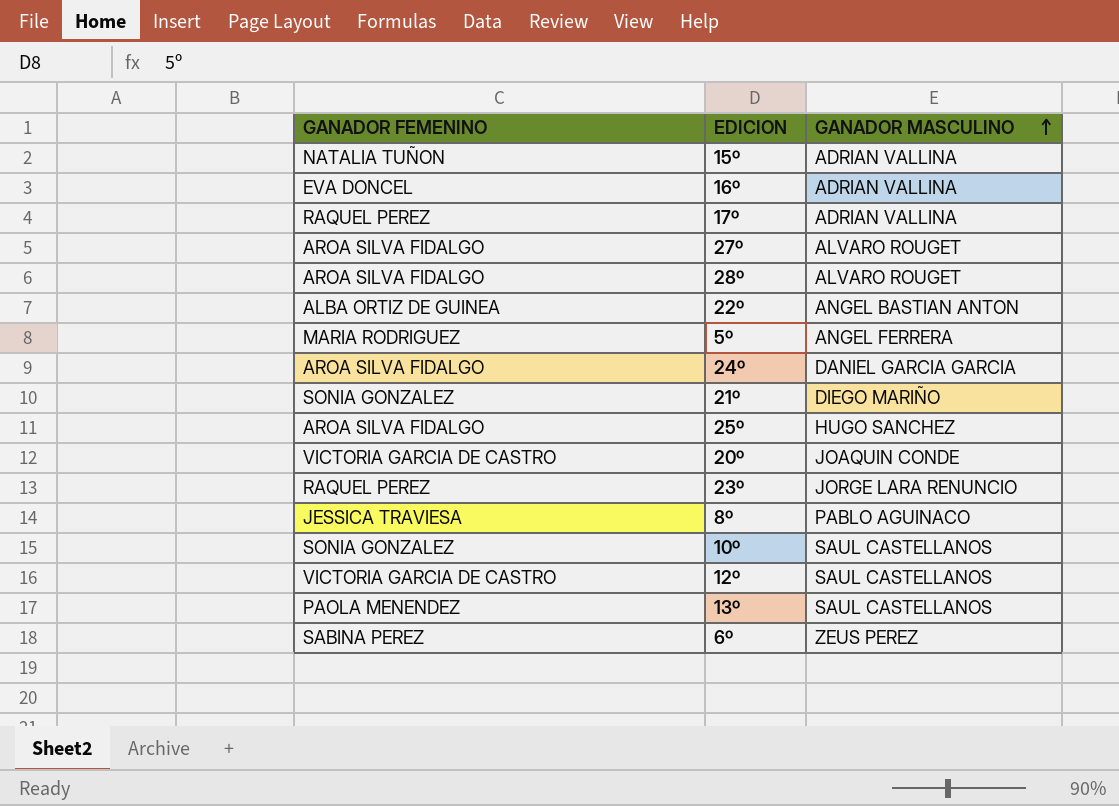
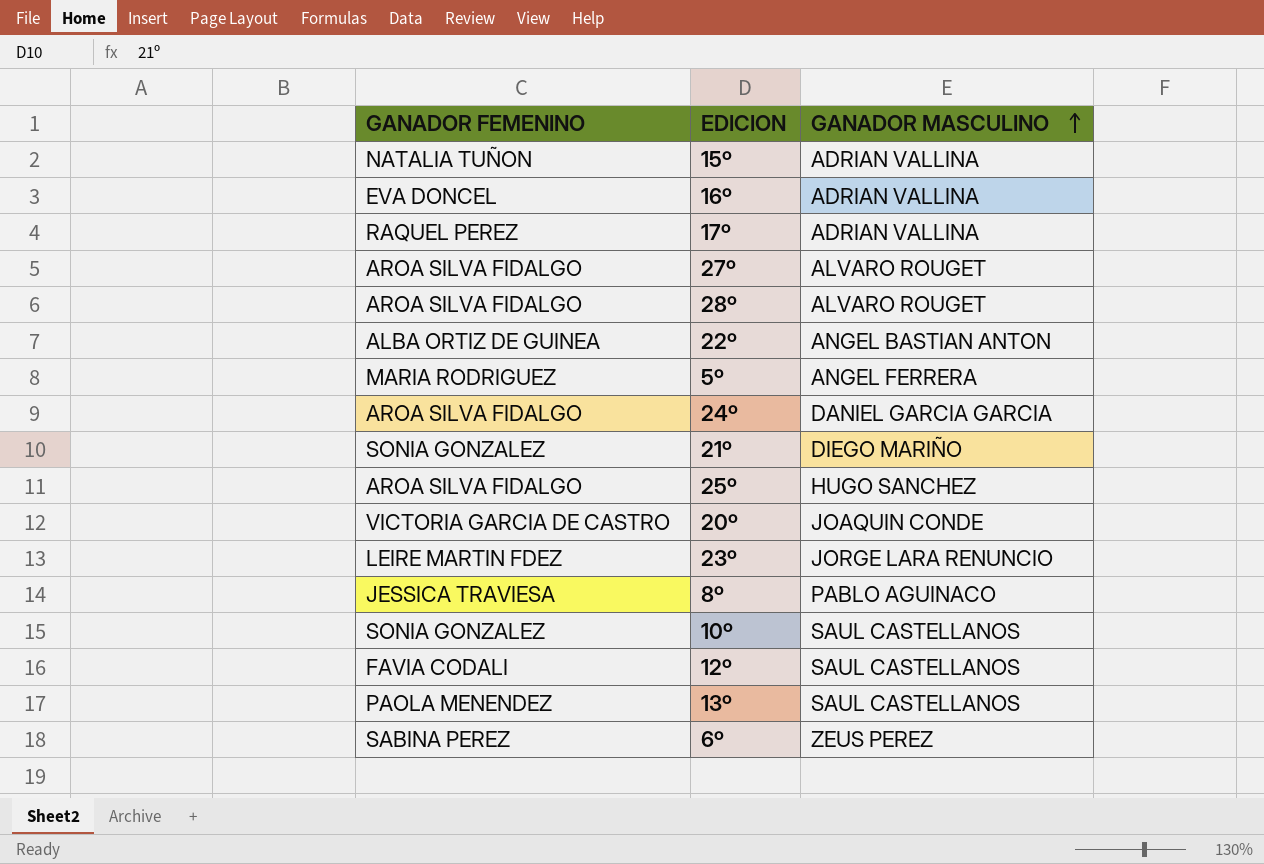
23º | GANADOR FEMENINO: RAQUEL PEREZ -> LEIRE MARTIN FDEZ
12º | GANADOR FEMENINO: VICTORIA GARCIA DE CASTRO -> FAVIA CODALI

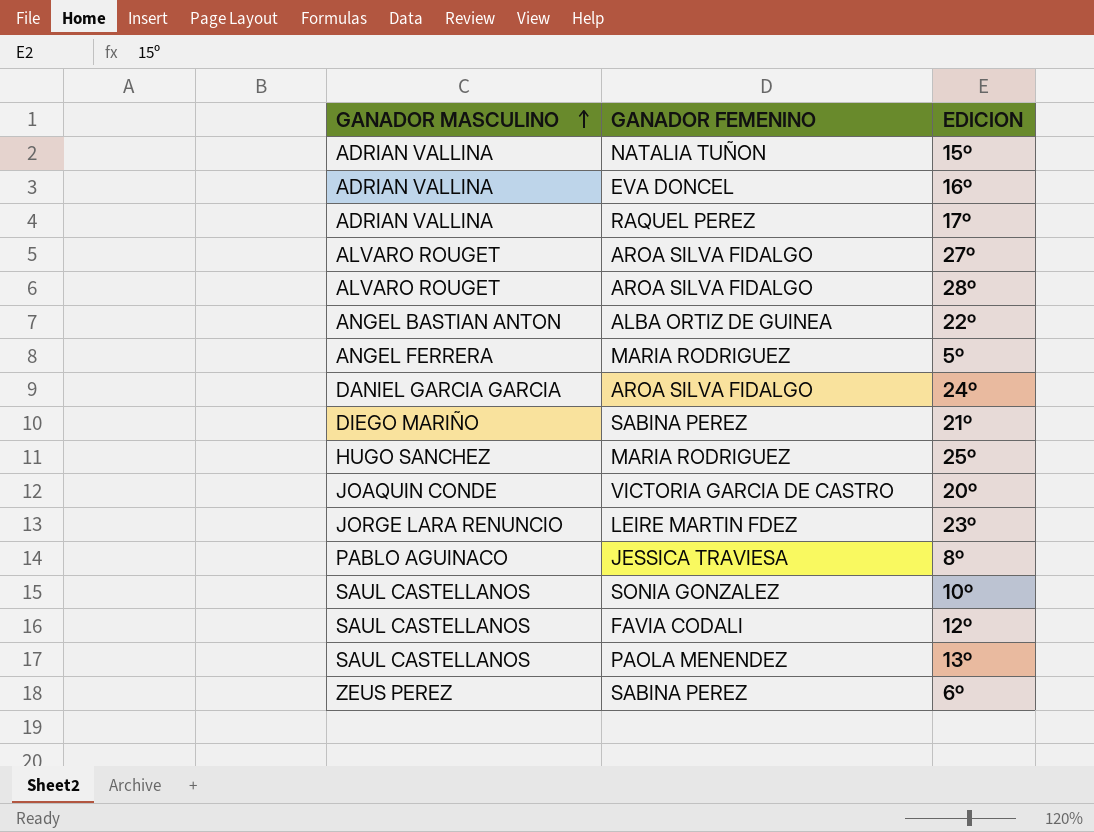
column GANADOR MASCULINO | position: 3 -> 1
21º | GANADOR FEMENINO: SONIA GONZALEZ -> SABINA PEREZ
25º | GANADOR FEMENINO: AROA SILVA FIDALGO -> MARIA RODRIGUEZ

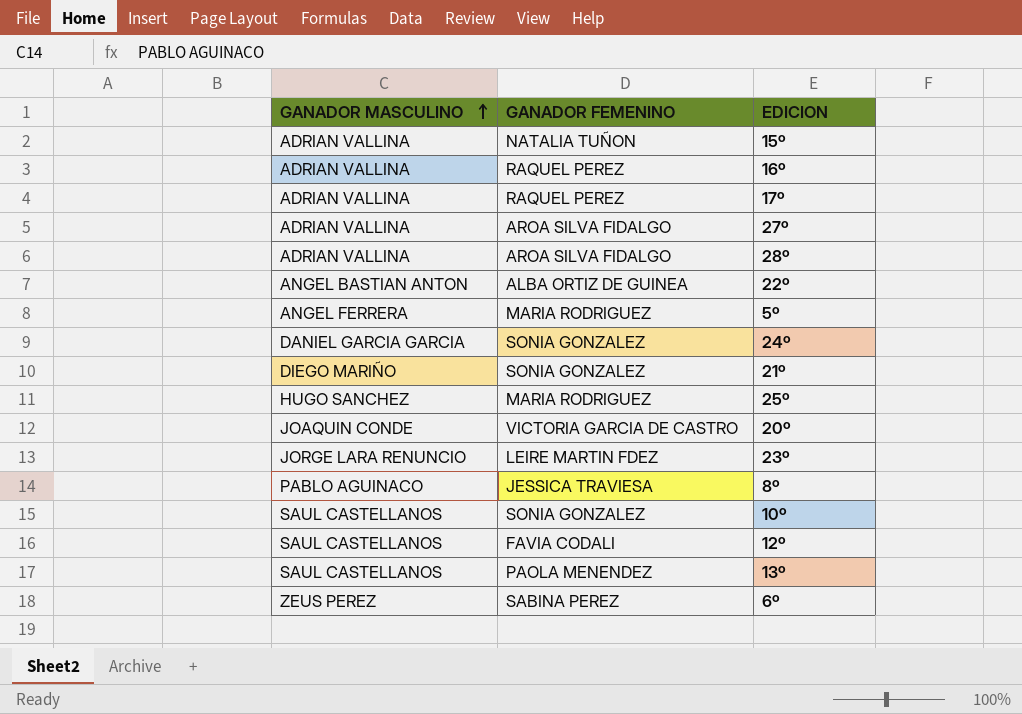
16º | GANADOR FEMENINO: EVA DONCEL -> RAQUEL PEREZ
27º | GANADOR MASCULINO: ALVARO ROUGET -> ADRIAN VALLINA
28º | GANADOR MASCULINO: ALVARO ROUGET -> ADRIAN VALLINA
24º | GANADOR FEMENINO: AROA SILVA FIDALGO -> SONIA GONZALEZ
21º | GANADOR FEMENINO: SABINA PEREZ -> SONIA GONZALEZ

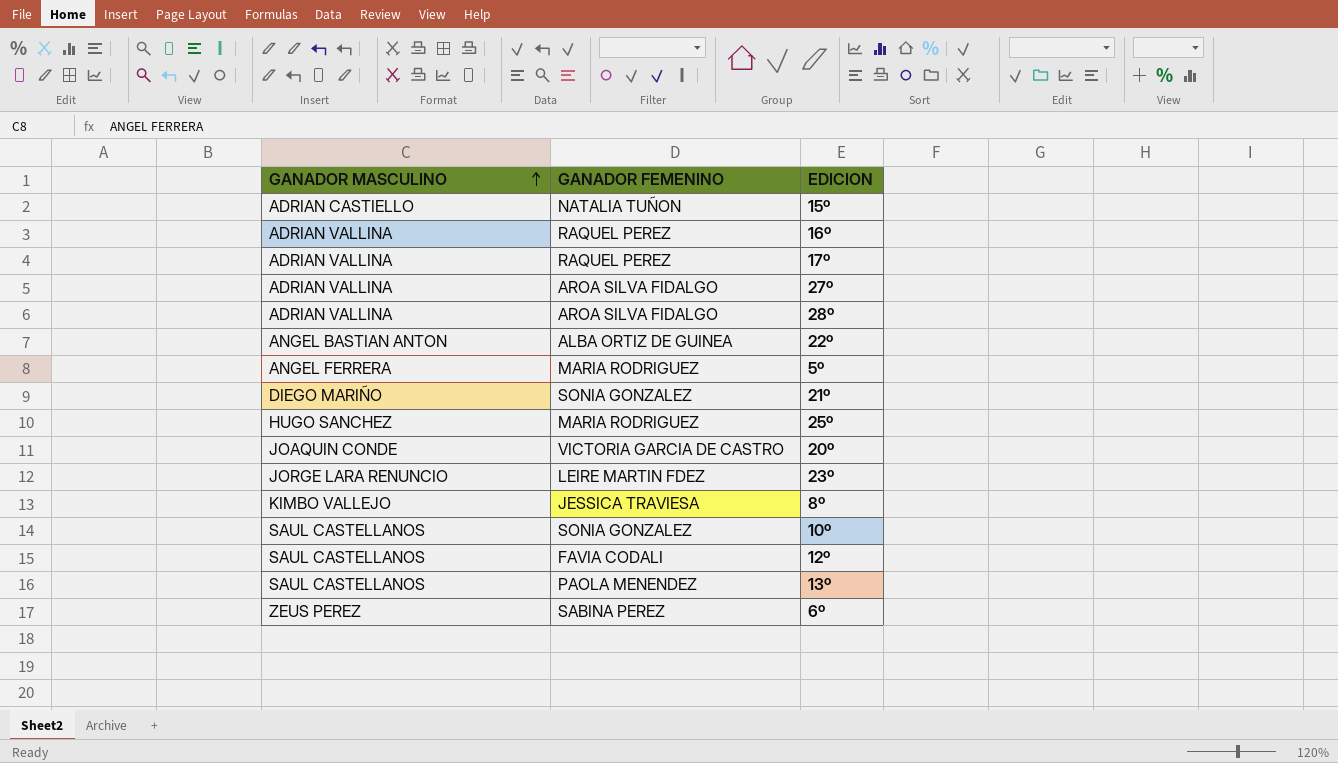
row 24º: DANIEL GARCIA GARCIA | SONIA GONZALEZ -> none
15º | GANADOR MASCULINO: ADRIAN VALLINA -> ADRIAN CASTIELLO
8º | GANADOR MASCULINO: PABLO AGUINACO -> KIMBO VALLEJO

